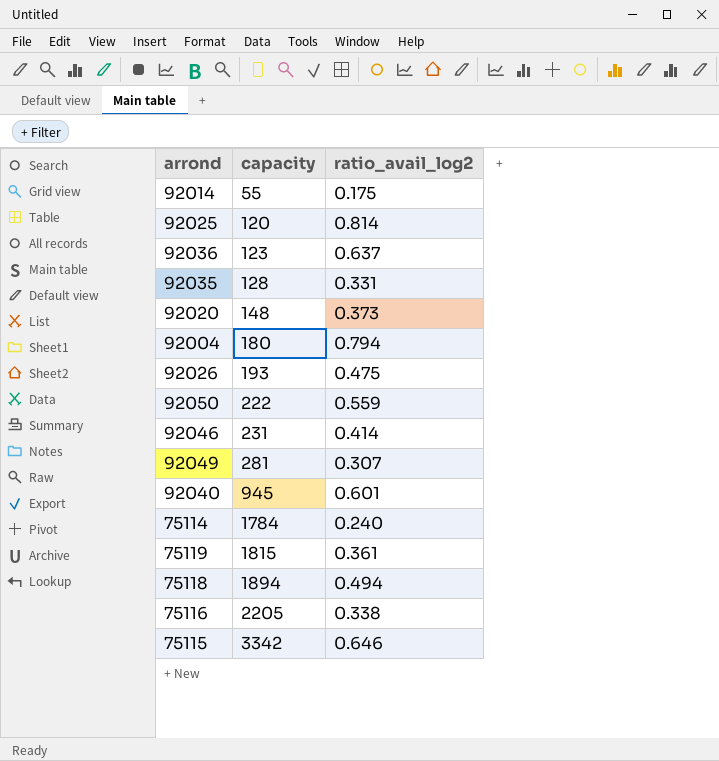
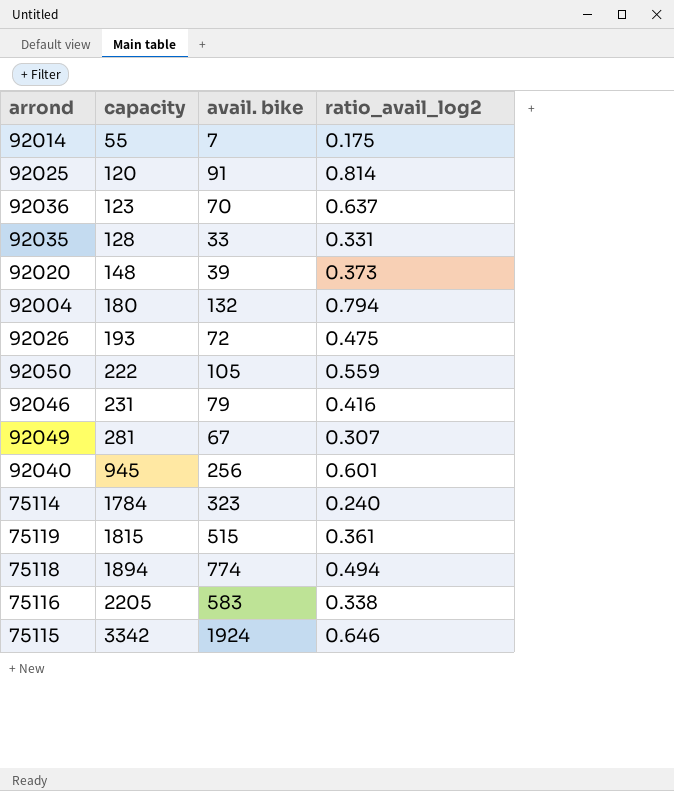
column avail. bike | position: none -> 3
92046 | ratio_avail_log2: 0.414 -> 0.416

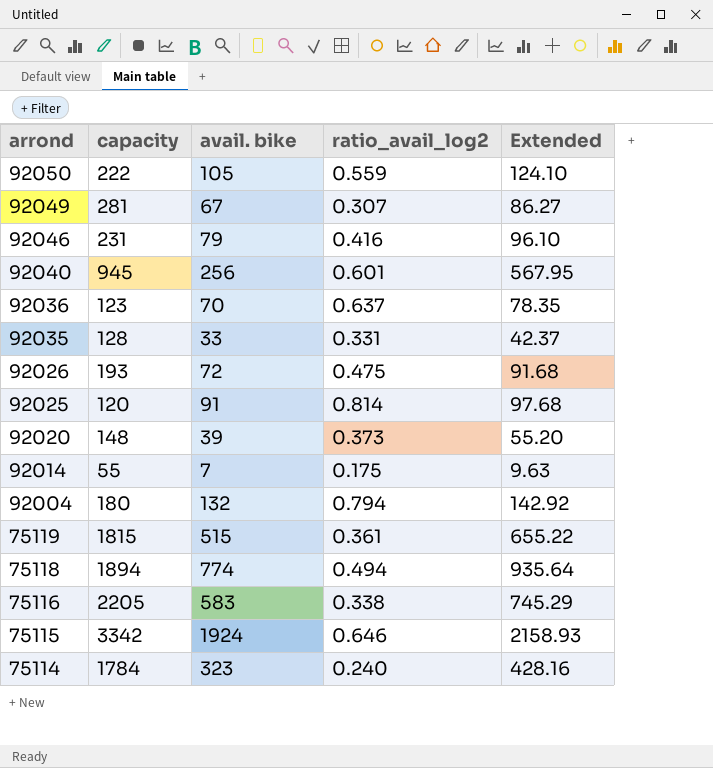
row order: capacity ascending -> arrond descending
column Extended | formula: none -> [capacity] * [ratio_avail_log2]

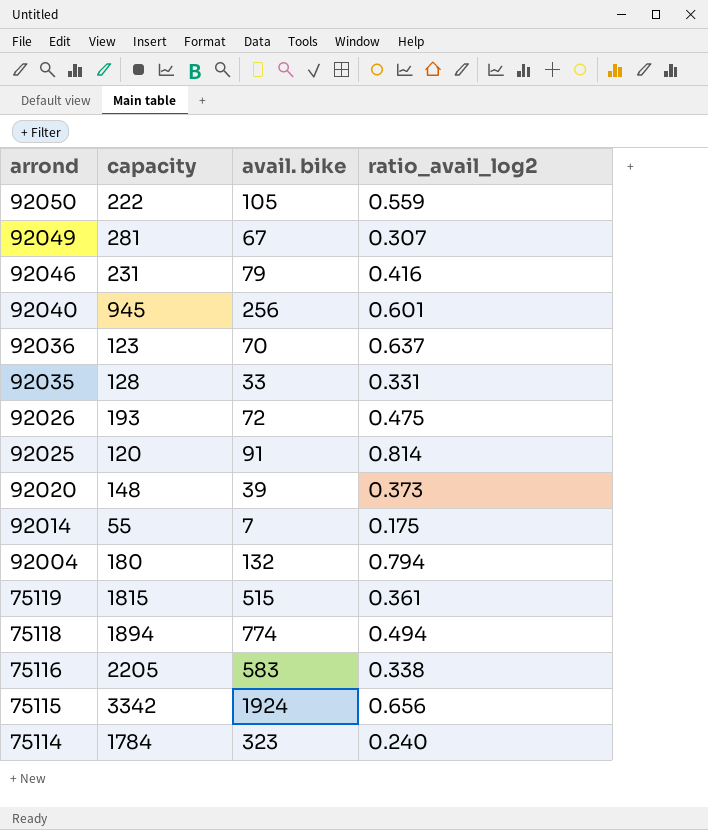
column Extended | formula: [capacity] * [ratio_avail_log2] -> none
75115 | ratio_avail_log2: 0.646 -> 0.656

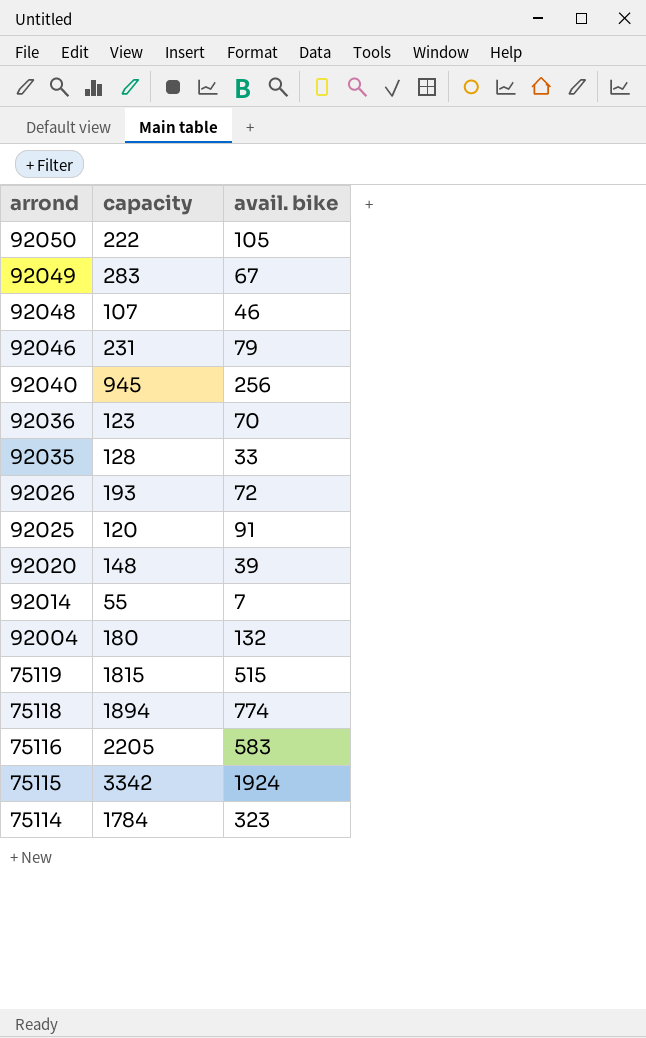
column ratio_avail_log2 | position: 4 -> none
92049 | capacity: 281 -> 283
row 92048: none -> 107 | 46

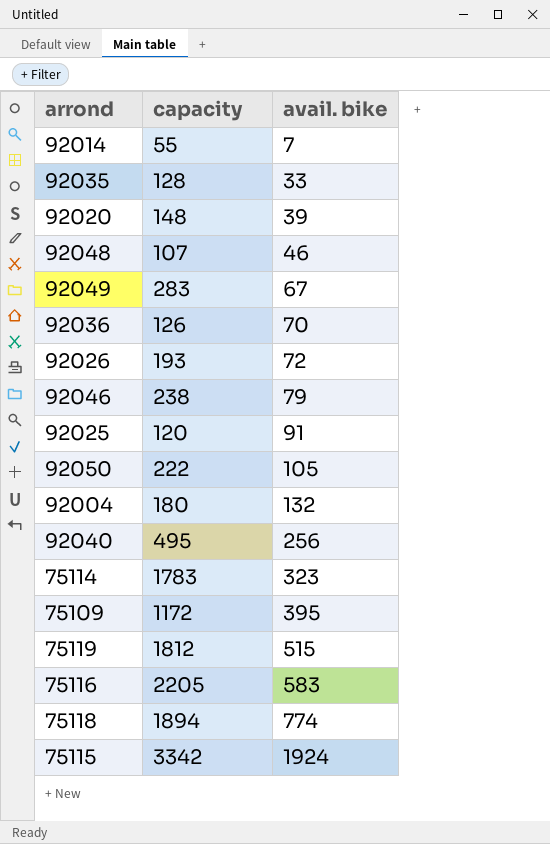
row order: arrond descending -> avail. bike ascending
92036 | capacity: 123 -> 126
92046 | capacity: 231 -> 238
92040 | capacity: 945 -> 495
75114 | capacity: 1784 -> 1783
row 75109: none -> 1172 | 395
75119 | capacity: 1815 -> 1812

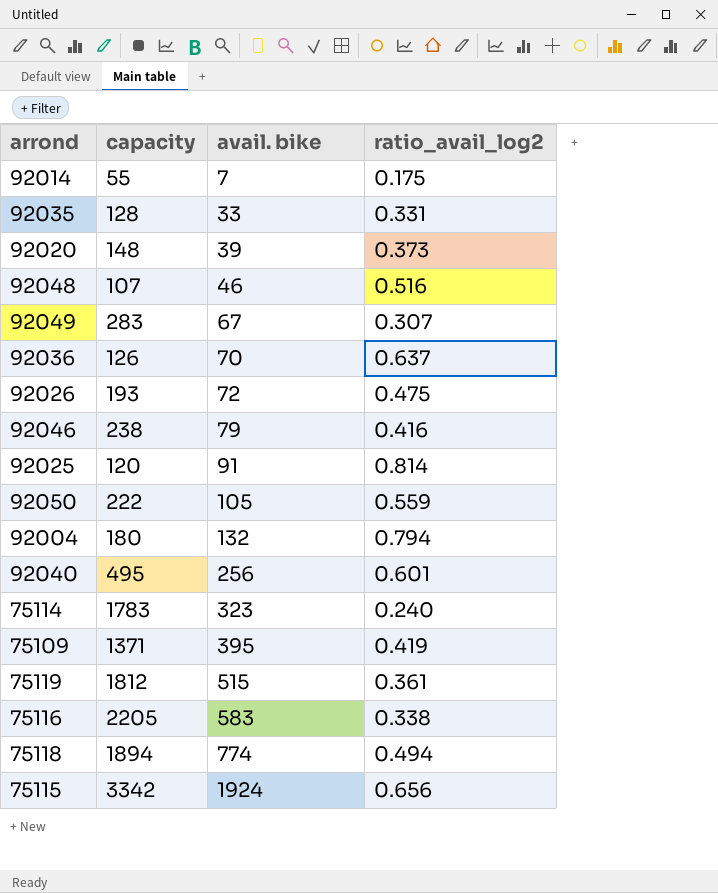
column ratio_avail_log2 | position: none -> 4
75109 | capacity: 1172 -> 1371

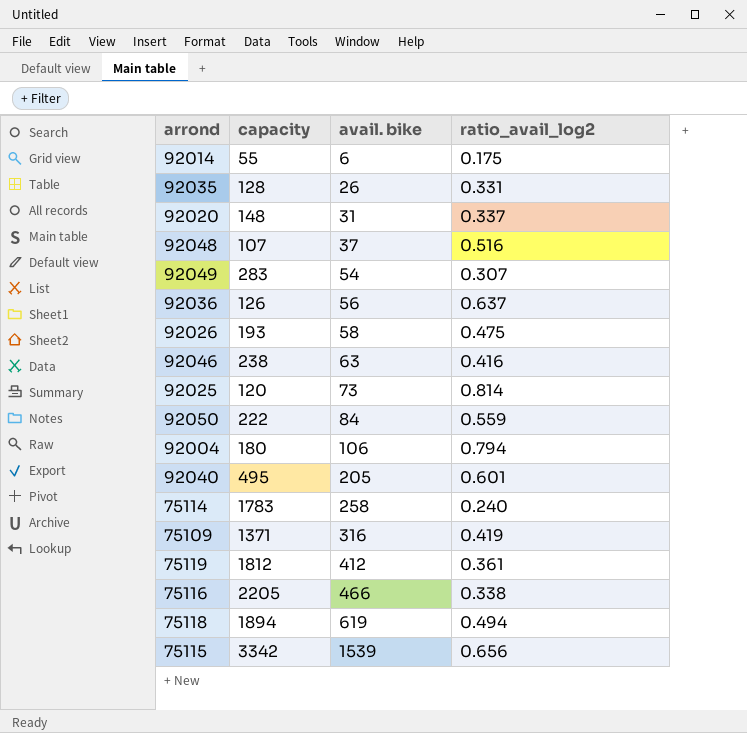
92014 | avail. bike: 7 -> 6
92035 | avail. bike: 33 -> 26
92020 | avail. bike: 39 -> 31
92020 | ratio_avail_log2: 0.373 -> 0.337
92048 | avail. bike: 46 -> 37
92049 | avail. bike: 67 -> 54
92036 | avail. bike: 70 -> 56
92026 | avail. bike: 72 -> 58
92046 | avail. bike: 79 -> 63
92025 | avail. bike: 91 -> 73
92050 | avail. bike: 105 -> 84
92004 | avail. bike: 132 -> 106
92040 | avail. bike: 256 -> 205
75114 | avail. bike: 323 -> 258
75109 | avail. bike: 395 -> 316
75119 | avail. bike: 515 -> 412
75116 | avail. bike: 583 -> 466
75118 | avail. bike: 774 -> 619
75115 | avail. bike: 1924 -> 1539

